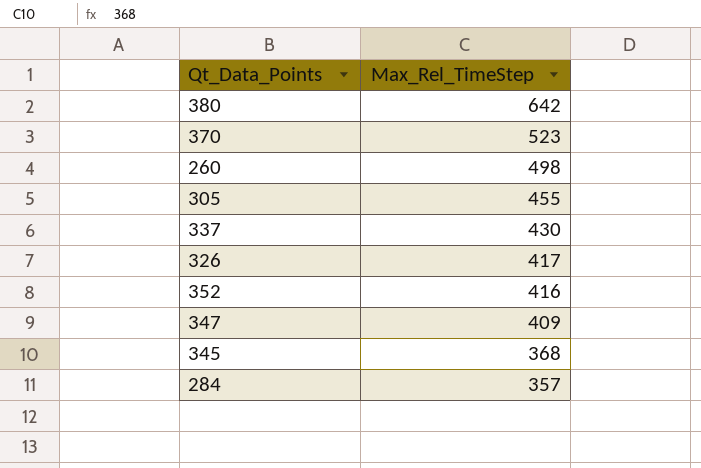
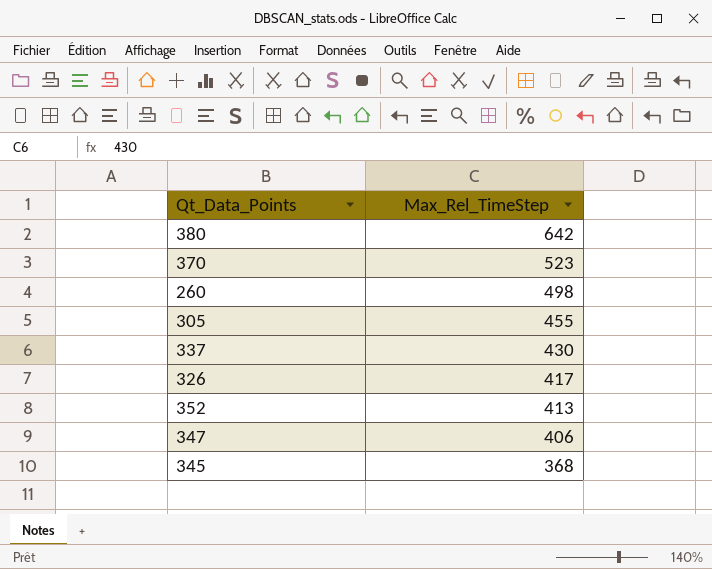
row 284: 357 -> none
352 | Max_Rel_TimeStep: 416 -> 413
347 | Max_Rel_TimeStep: 409 -> 406

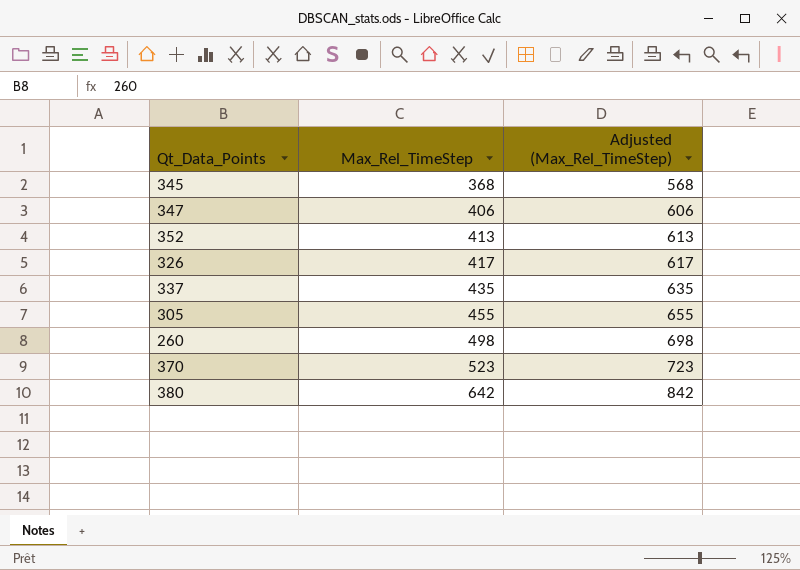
row order: Max_Rel_TimeStep descending -> Max_Rel_TimeStep ascending
column Adjusted (Max_Rel_TimeStep) | formula: none -> [Max_Rel_TimeStep] + 200
337 | Max_Rel_TimeStep: 430 -> 435

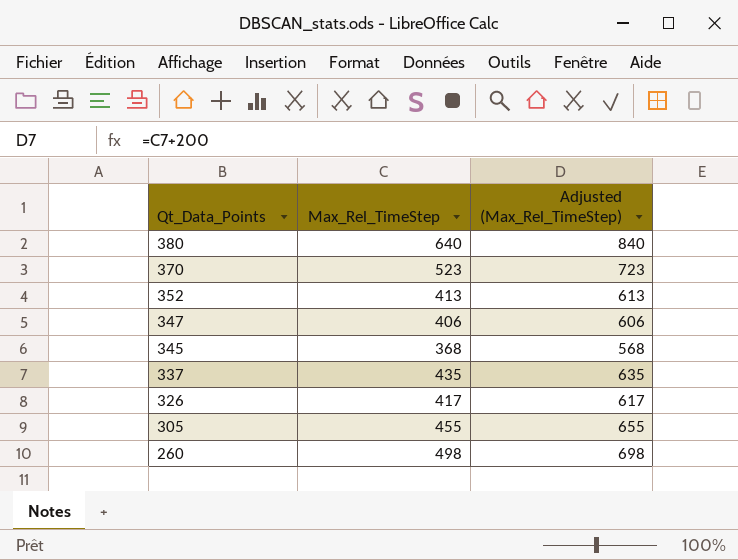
row order: Max_Rel_TimeStep ascending -> Qt_Data_Points descending
380 | Max_Rel_TimeStep: 642 -> 640
380 | Adjusted (Max_Rel_TimeStep): 842 -> 840

